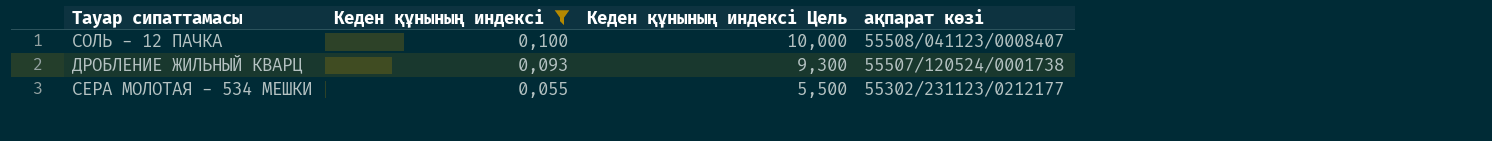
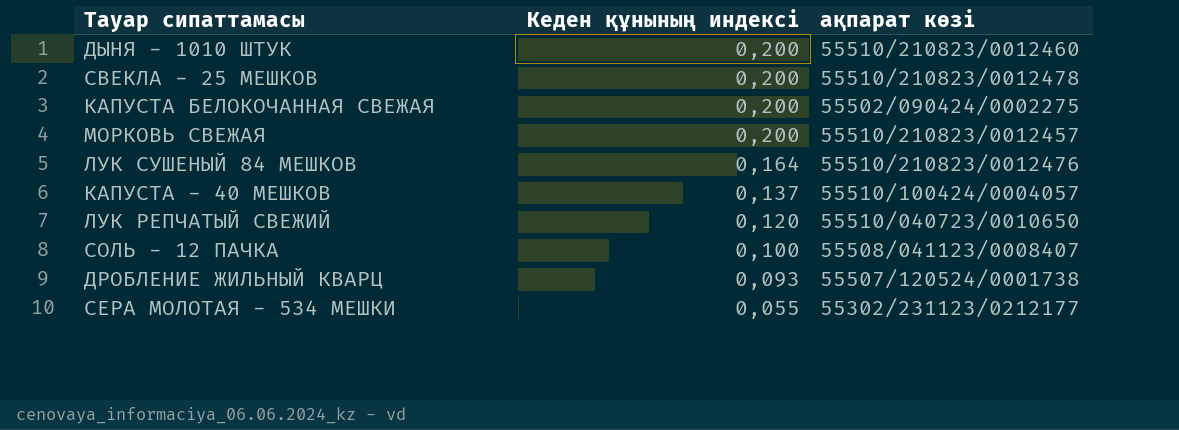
filter: Кеден құнының индексі <= 0,100 -> none
column Кеден құнының индексі Цель | formula: [Кеден құнының индексі] * 100 -> none

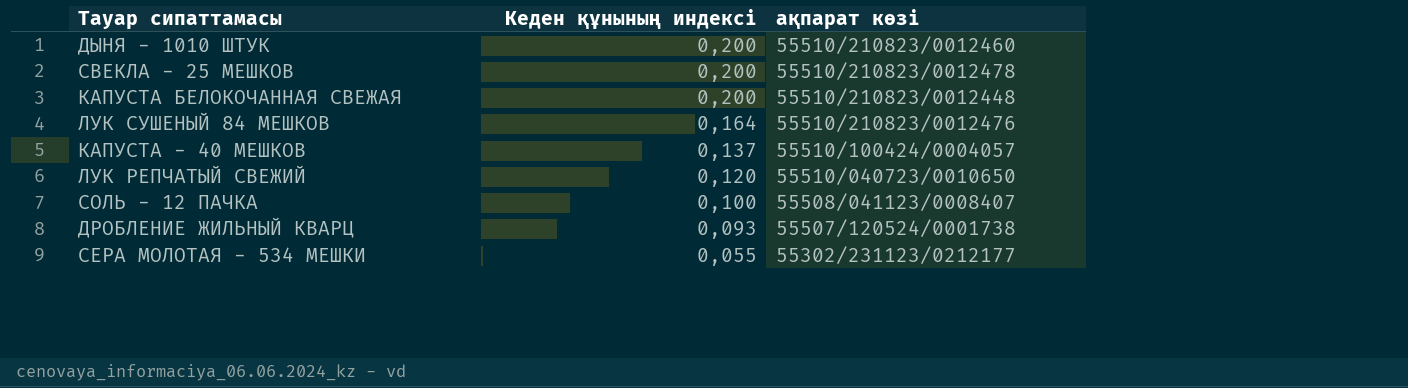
row МОРКОВЬ СВЕЖАЯ: 0,200 | 55510/210823/0012457 -> none
КАПУСТА БЕЛОКОЧАННАЯ СВЕЖАЯ | ақпарат көзі: 55502/090424/0002275 -> 55510/210823/0012448

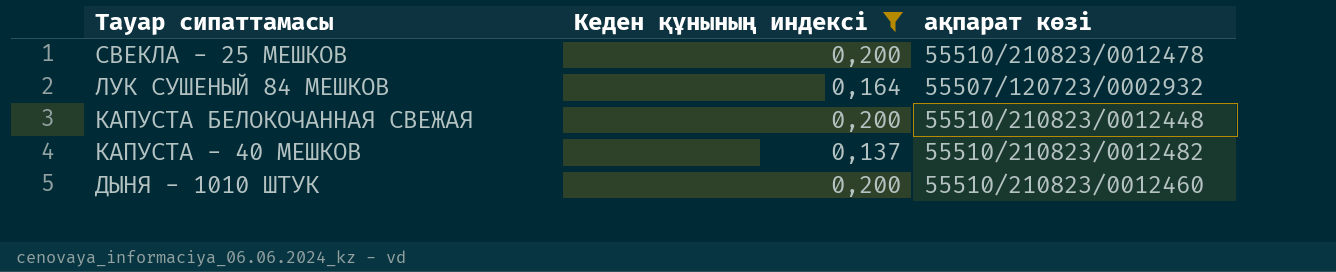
filter: none -> Кеден құнының индексі >= 0,137
row order: Кеден құнының индексі descending -> Тауар сипаттамасы descending
ЛУК СУШЕНЫЙ 84 МЕШКОВ | ақпарат көзі: 55510/210823/0012476 -> 55507/120723/0002932
КАПУСТА - 40 МЕШКОВ | ақпарат көзі: 55510/100424/0004057 -> 55510/210823/0012482

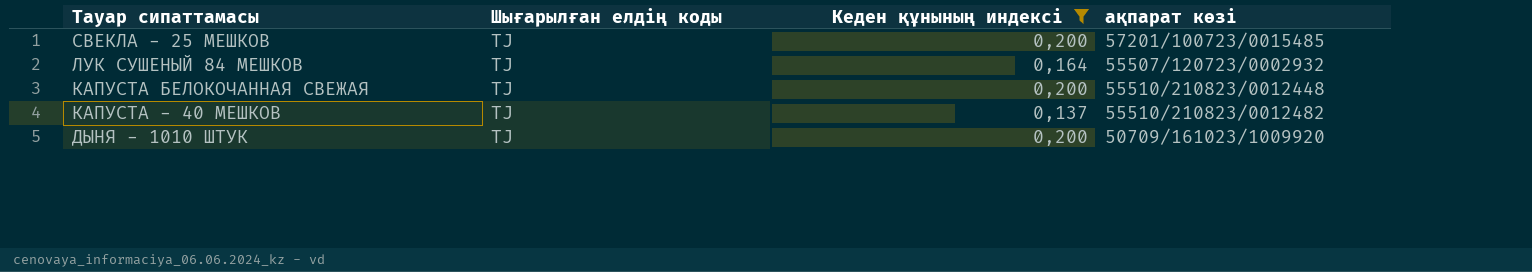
column Шығарылған елдің коды | position: none -> 2
СВЕКЛА - 25 МЕШКОВ | ақпарат көзі: 55510/210823/0012478 -> 57201/100723/0015485
ДЫНЯ - 1010 ШТУК | ақпарат көзі: 55510/210823/0012460 -> 50709/161023/1009920

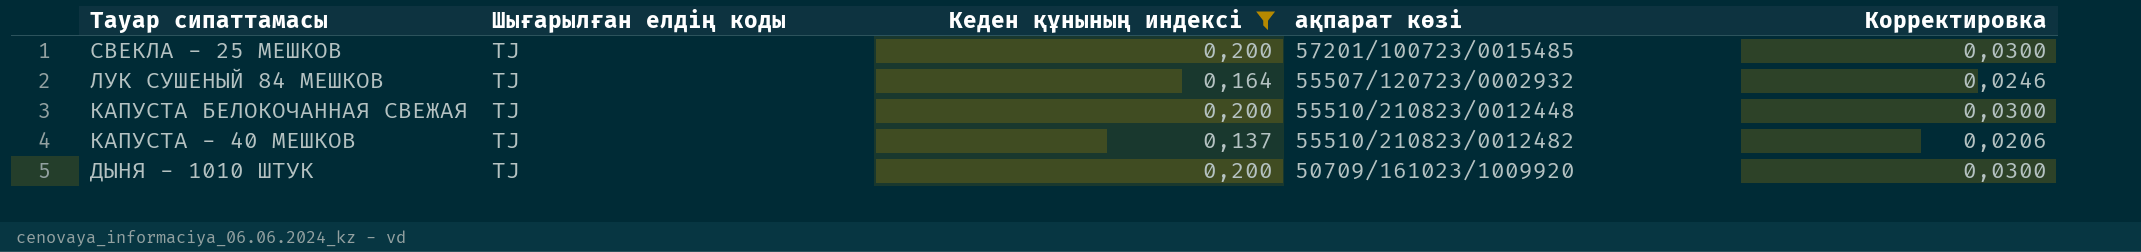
column Корректировка | formula: none -> [Кеден құнының индексі] * 0,15

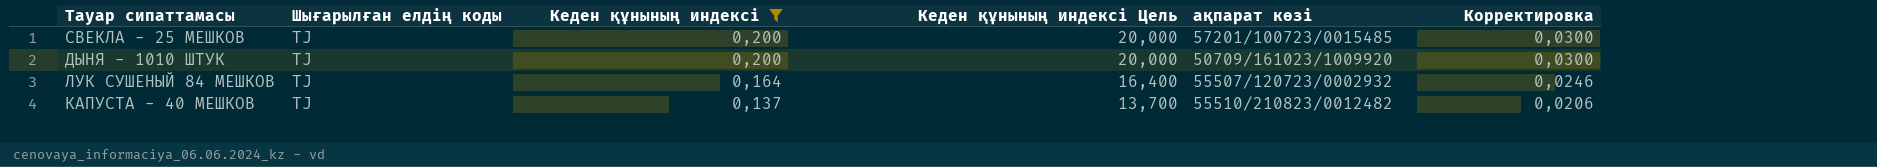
row order: Тауар сипаттамасы descending -> Кеден құнының индексі descending
column Кеден құнының индексі Цель | formula: none -> [Кеден құнының индексі] * 100
row КАПУСТА БЕЛОКОЧАННАЯ СВЕЖАЯ: TJ | 0,200 | 55510/210823/0012448 | 0,0300 -> none

